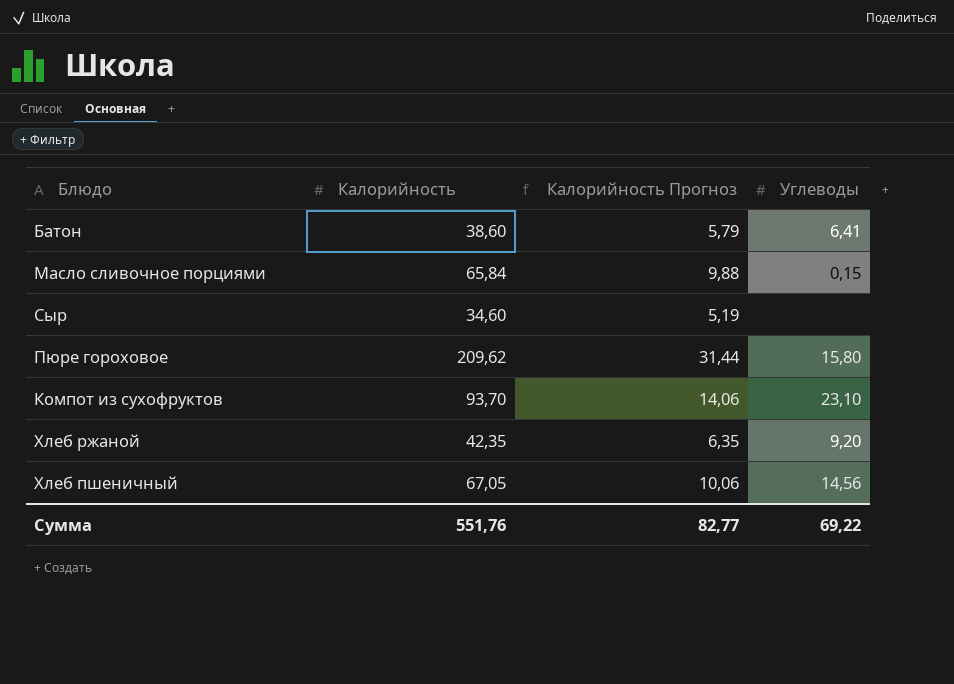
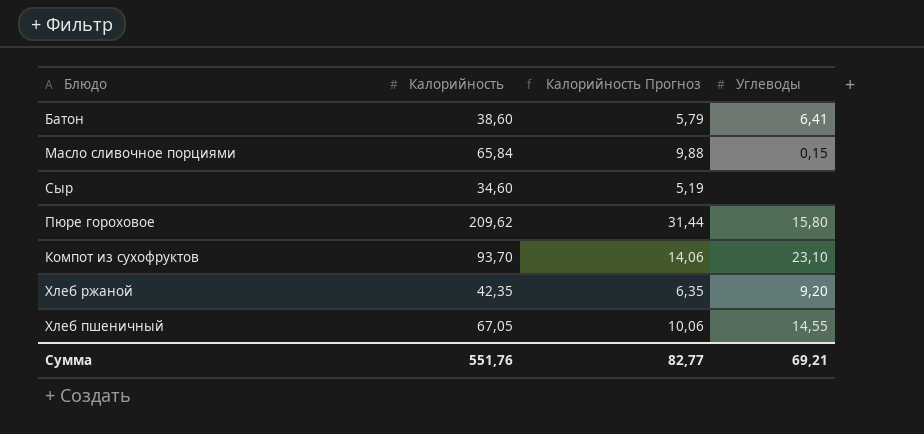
Хлеб пшеничный | Углеводы: 14,56 -> 14,55
Сумма | Углеводы: 69,22 -> 69,21

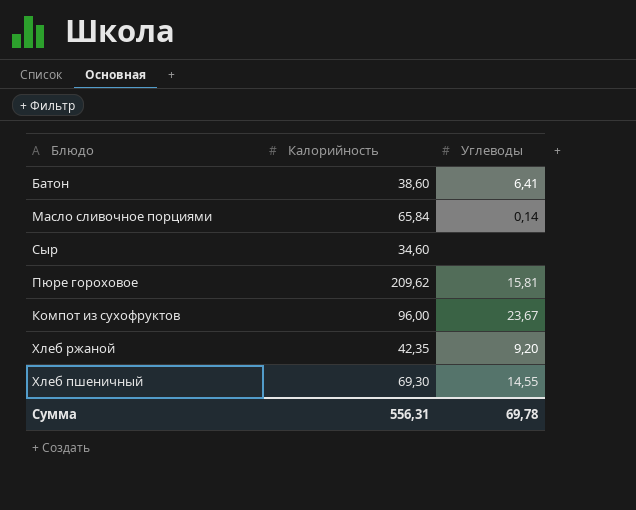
column Калорийность Прогноз | formula: [Калорийность] * 0,15 -> none
Масло сливочное порциями | Углеводы: 0,15 -> 0,14
Пюре гороховое | Углеводы: 15,80 -> 15,81
Компот из сухофруктов | Калорийность: 93,70 -> 96,00
Компот из сухофруктов | Углеводы: 23,10 -> 23,67
Хлеб пшеничный | Калорийность: 67,05 -> 69,30
Сумма | Калорийность: 551,76 -> 556,31
Сумма | Углеводы: 69,21 -> 69,78

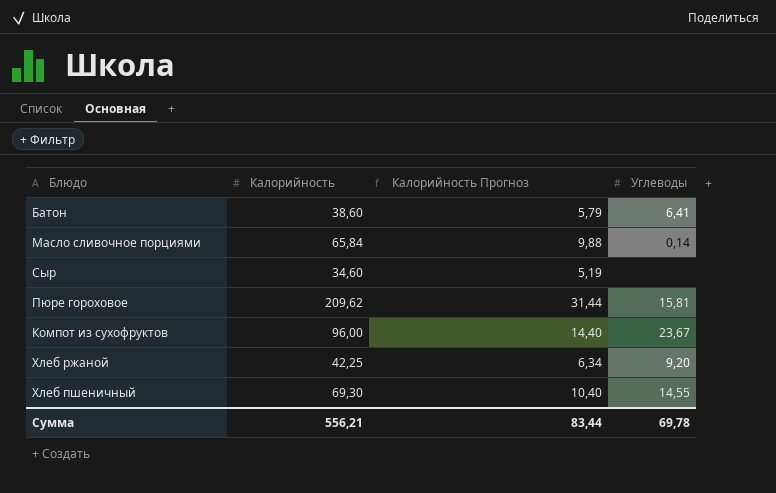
column Калорийность Прогноз | formula: none -> [Калорийность] * 0,15
Хлеб ржаной | Калорийность: 42,35 -> 42,25
Сумма | Калорийность: 556,31 -> 556,21

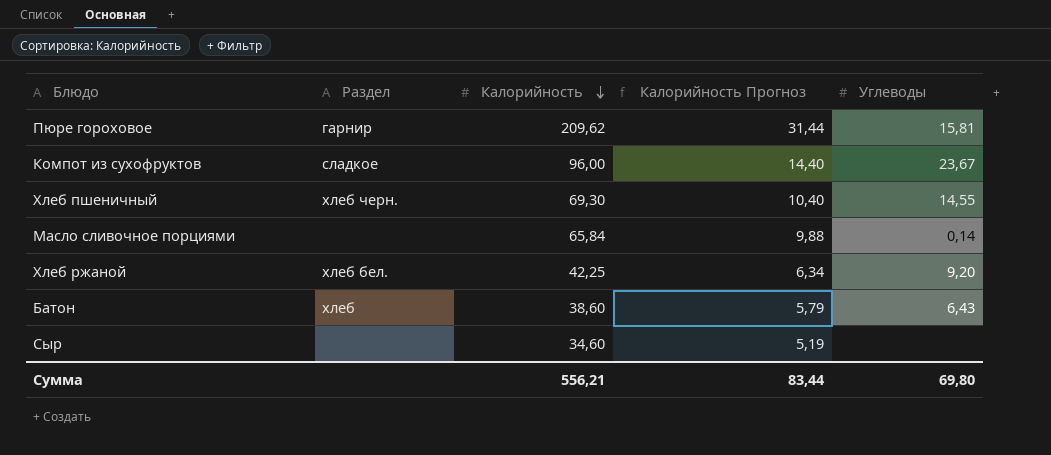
row order: none -> Калорийность descending
column Раздел | position: none -> 2
Батон | Углеводы: 6,41 -> 6,43
Сумма | Углеводы: 69,78 -> 69,80

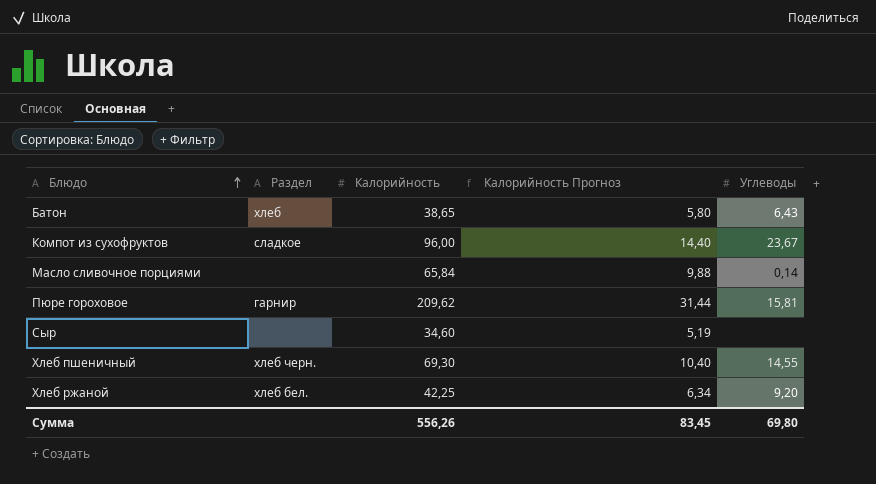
row order: Калорийность descending -> Блюдо ascending
Батон | Калорийность: 38,60 -> 38,65
Батон | Калорийность Прогноз: 5,79 -> 5,80
Сумма | Калорийность: 556,21 -> 556,26
Сумма | Калорийность Прогноз: 83,44 -> 83,45

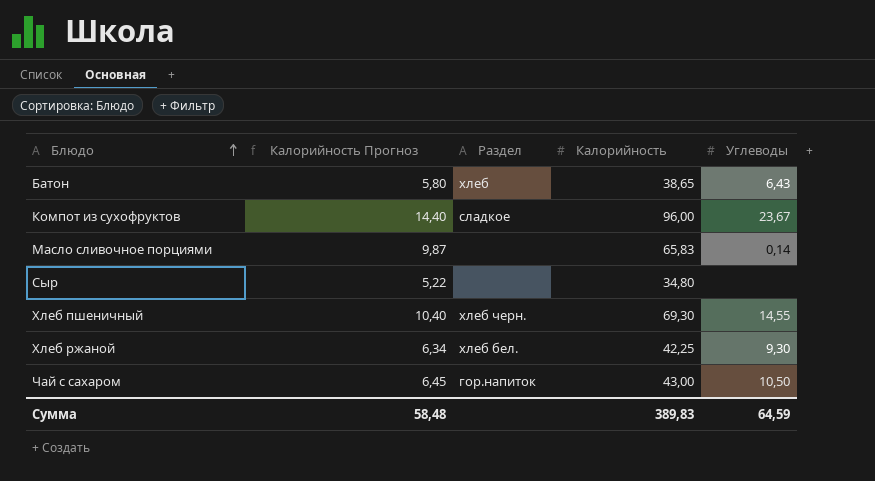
column Калорийность Прогноз | position: 4 -> 2
row Пюре гороховое: гарнир | 209,62 | 31,44 | 15,81 -> none
Масло сливочное порциями | Калорийность Прогноз: 9,88 -> 9,87
Масло сливочное порциями | Калорийность: 65,84 -> 65,83
Сыр | Калорийность Прогноз: 5,19 -> 5,22
Сыр | Калорийность: 34,60 -> 34,80
Хлеб ржаной | Углеводы: 9,20 -> 9,30
row Чай с сахаром: none -> 6,45 | гор.напиток | 43,00 | 10,50
Сумма | Калорийность Прогноз: 83,45 -> 58,48
Сумма | Калорийность: 556,26 -> 389,83
Сумма | Углеводы: 69,80 -> 64,59

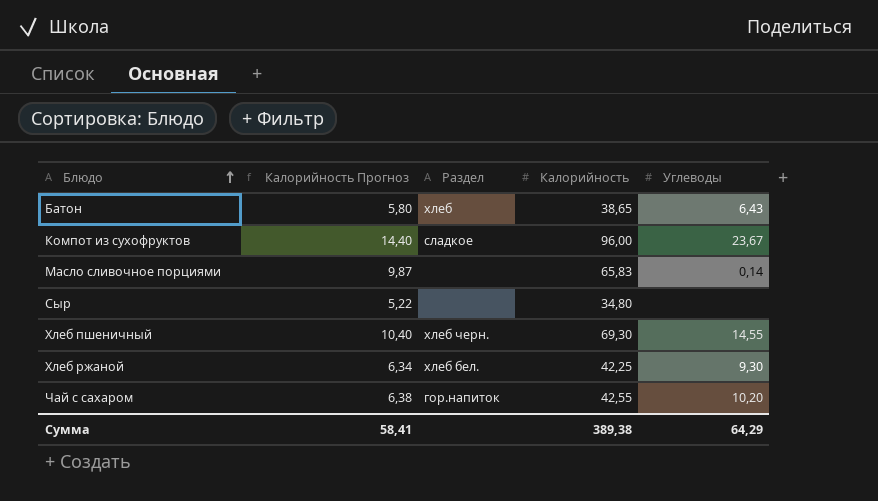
Чай с сахаром | Калорийность Прогноз: 6,45 -> 6,38
Чай с сахаром | Калорийность: 43,00 -> 42,55
Чай с сахаром | Углеводы: 10,50 -> 10,20
Сумма | Калорийность Прогноз: 58,48 -> 58,41
Сумма | Калорийность: 389,83 -> 389,38
Сумма | Углеводы: 64,59 -> 64,29

